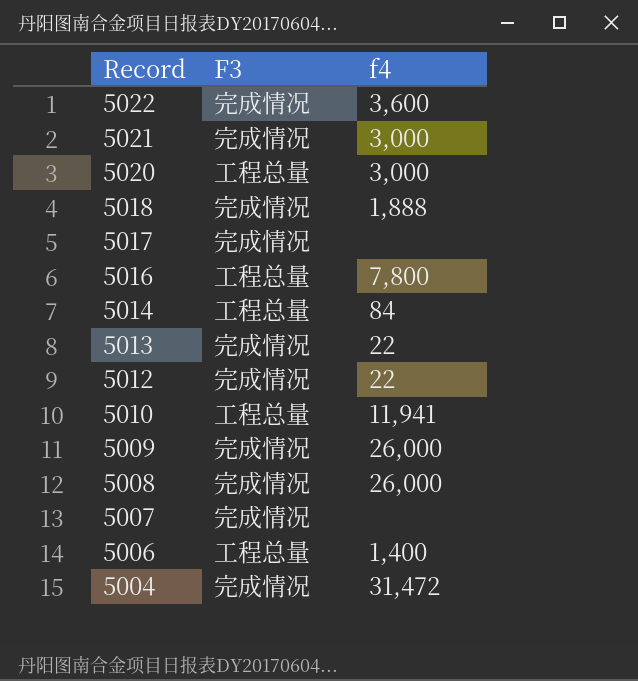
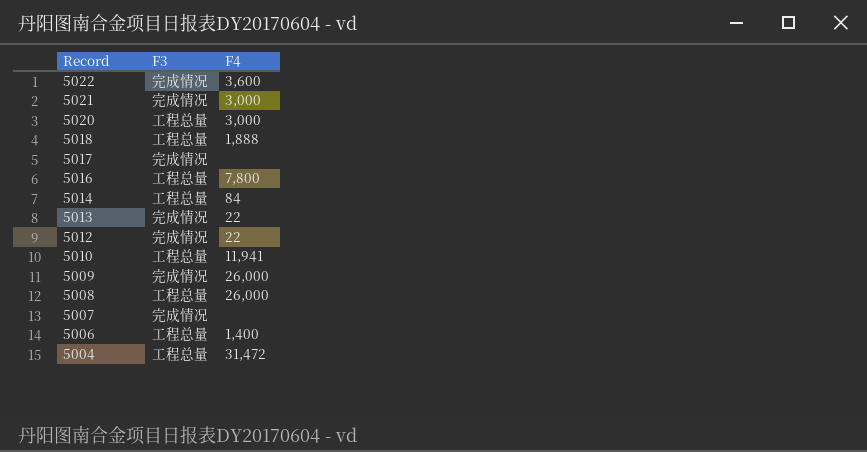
column name: f4 -> F4
5018 | F3: 完成情况 -> 工程总量
5008 | F3: 完成情况 -> 工程总量
5004 | F3: 完成情况 -> 工程总量

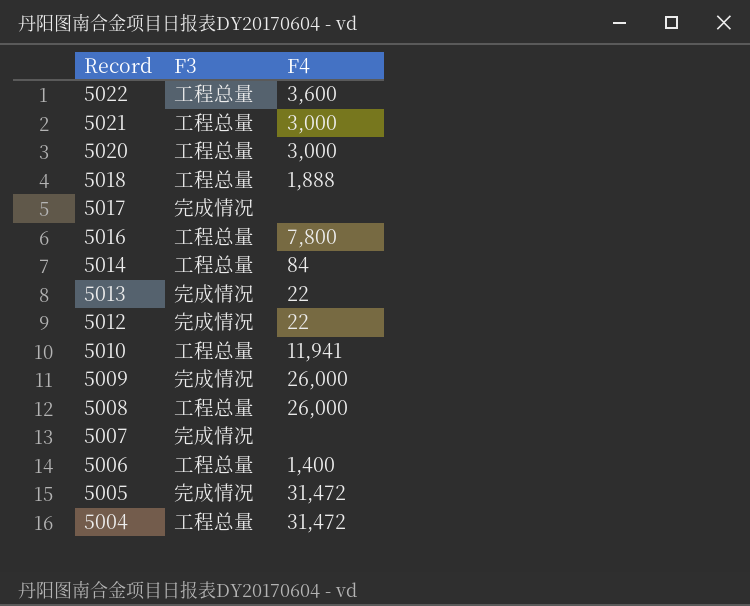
5022 | F3: 完成情况 -> 工程总量
5021 | F3: 完成情况 -> 工程总量
row 5005: none -> 完成情况 | 31,472

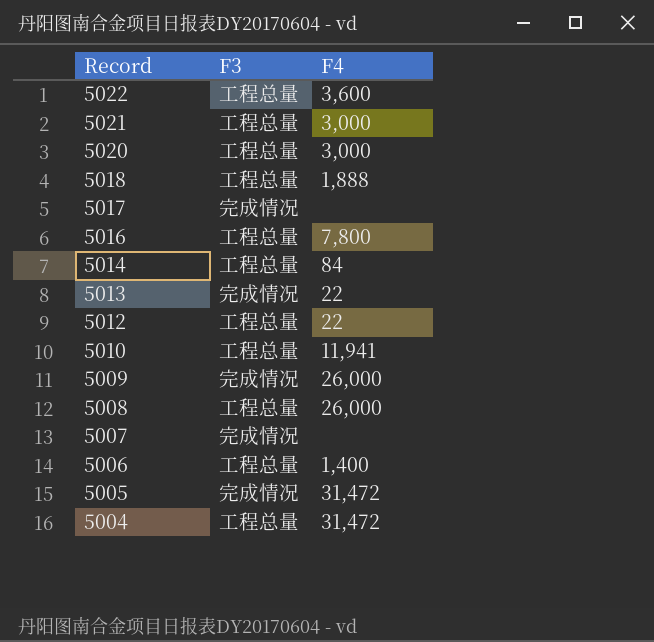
5012 | F3: 完成情况 -> 工程总量

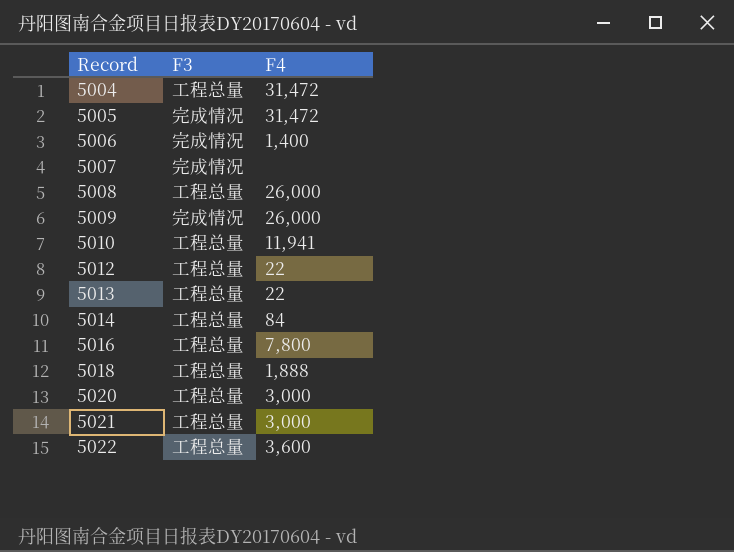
row order: Record descending -> Record ascending
row 5017: 完成情况 | none -> none
5006 | F3: 工程总量 -> 完成情况
5013 | F3: 完成情况 -> 工程总量

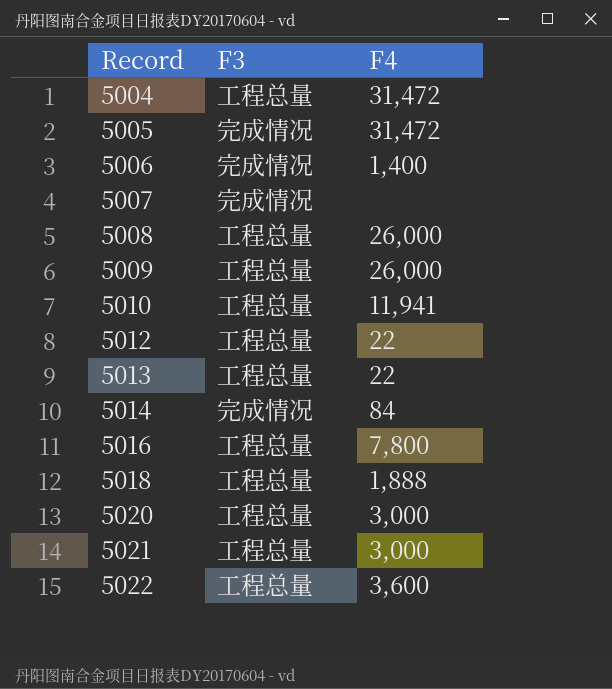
5009 | F3: 完成情况 -> 工程总量
5014 | F3: 工程总量 -> 完成情况

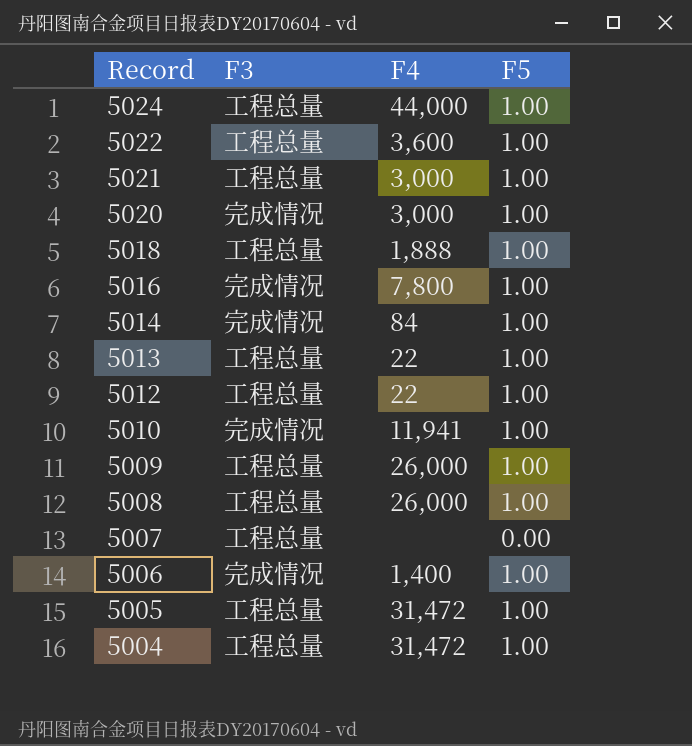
row order: Record ascending -> Record descending
column F5 | position: none -> 4
row 5024: none -> 工程总量 | 44,000 | 1.00
5020 | F3: 工程总量 -> 完成情况
5016 | F3: 工程总量 -> 完成情况
5010 | F3: 工程总量 -> 完成情况
5007 | F3: 完成情况 -> 工程总量
5005 | F3: 完成情况 -> 工程总量

